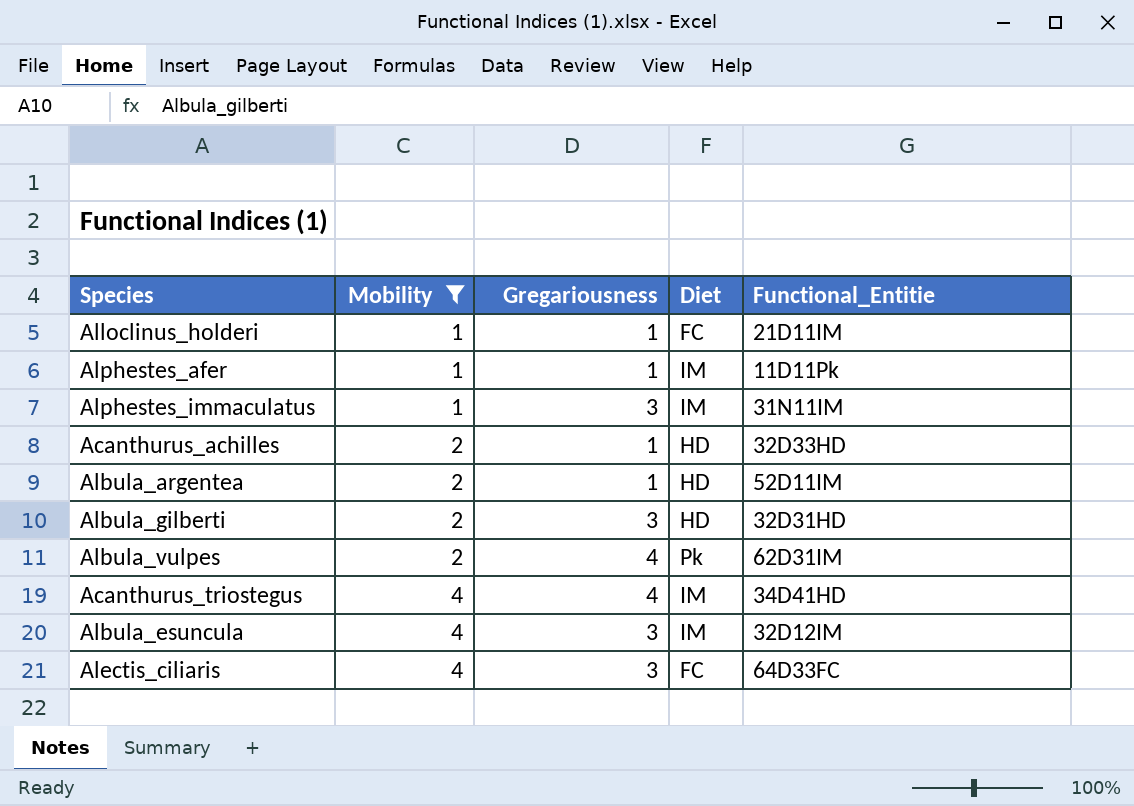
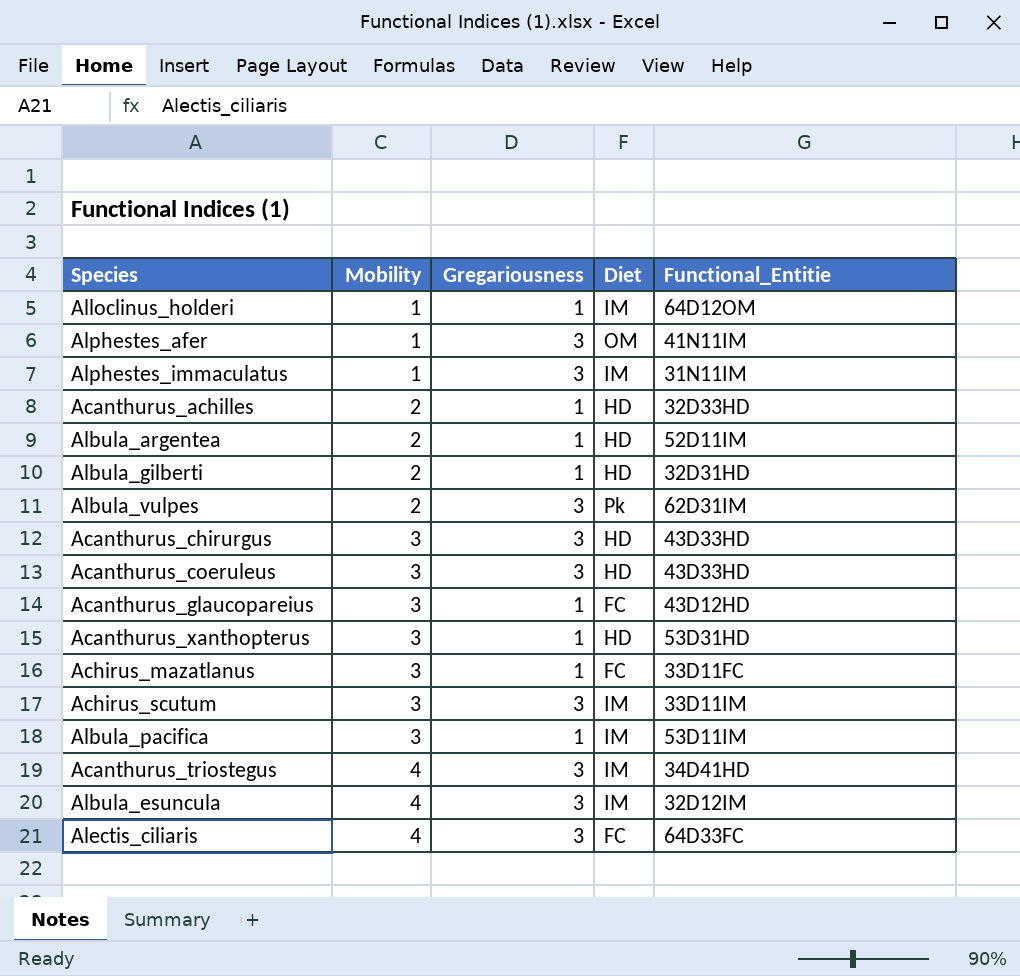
filter: Mobility != 3 -> none
Alloclinus_holderi | Diet: FC -> IM
Alloclinus_holderi | Functional_Entitie: 21D11IM -> 64D12OM
Alphestes_afer | Gregariousness: 1 -> 3
Alphestes_afer | Diet: IM -> OM
Alphestes_afer | Functional_Entitie: 11D11Pk -> 41N11IM
Albula_gilberti | Gregariousness: 3 -> 1
Albula_vulpes | Gregariousness: 4 -> 3
Acanthurus_triostegus | Gregariousness: 4 -> 3

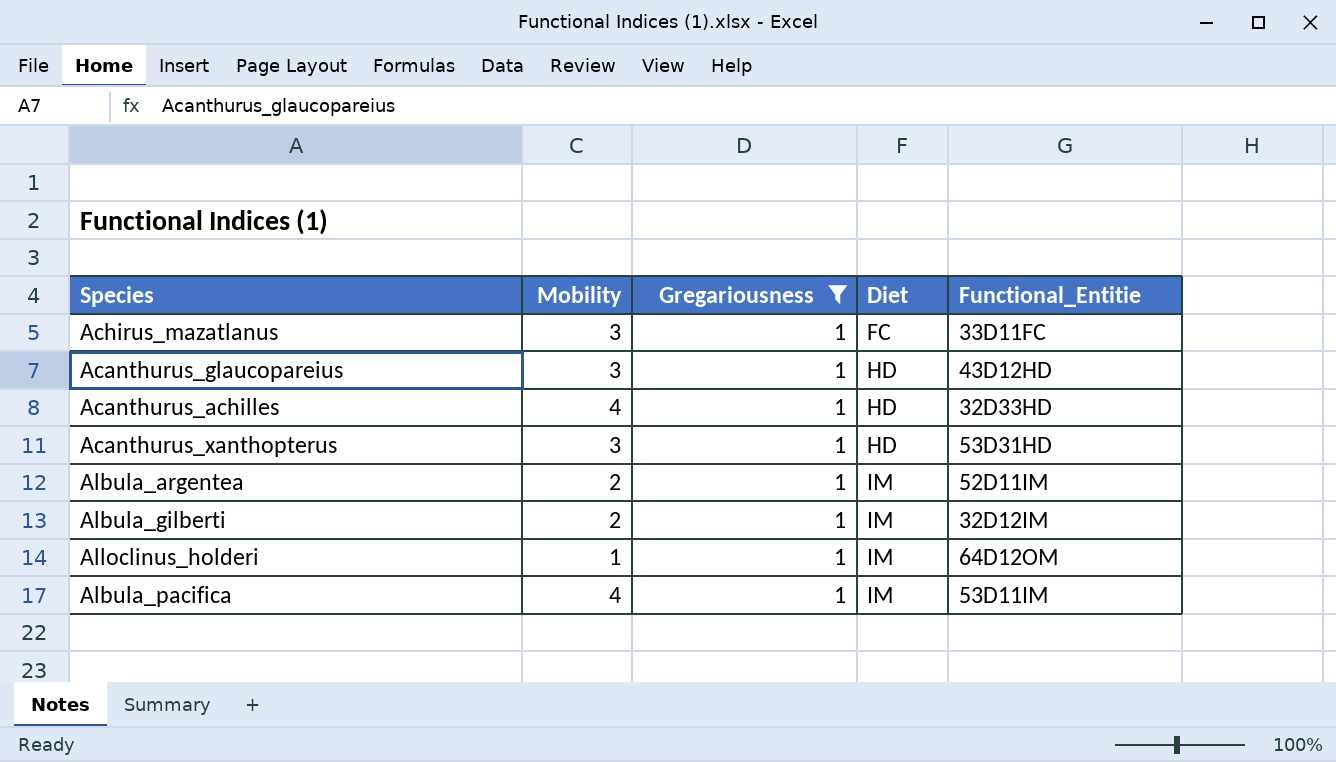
filter: none -> Gregariousness = 1
row order: Mobility ascending -> Diet ascending
Acanthurus_glaucopareius | Diet: FC -> HD
Acanthurus_achilles | Mobility: 2 -> 4
Albula_argentea | Diet: HD -> IM
Albula_gilberti | Diet: HD -> IM
Albula_gilberti | Functional_Entitie: 32D31HD -> 32D12IM
Albula_pacifica | Mobility: 3 -> 4

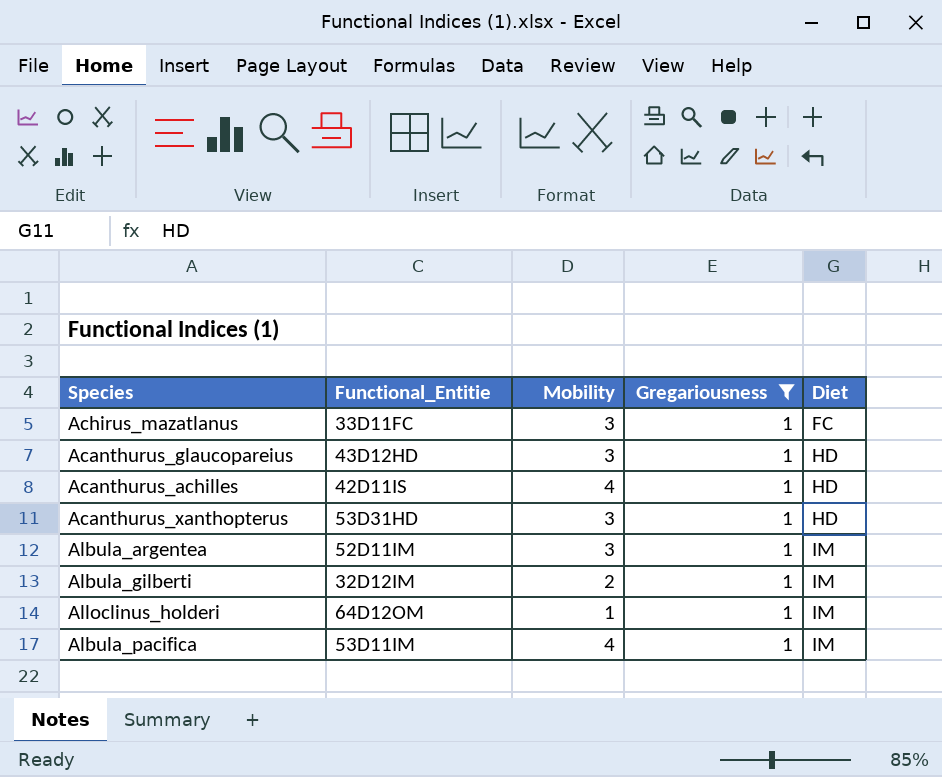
column Functional_Entitie | position: 5 -> 2
Acanthurus_achilles | Functional_Entitie: 32D33HD -> 42D11IS
Albula_argentea | Mobility: 2 -> 3

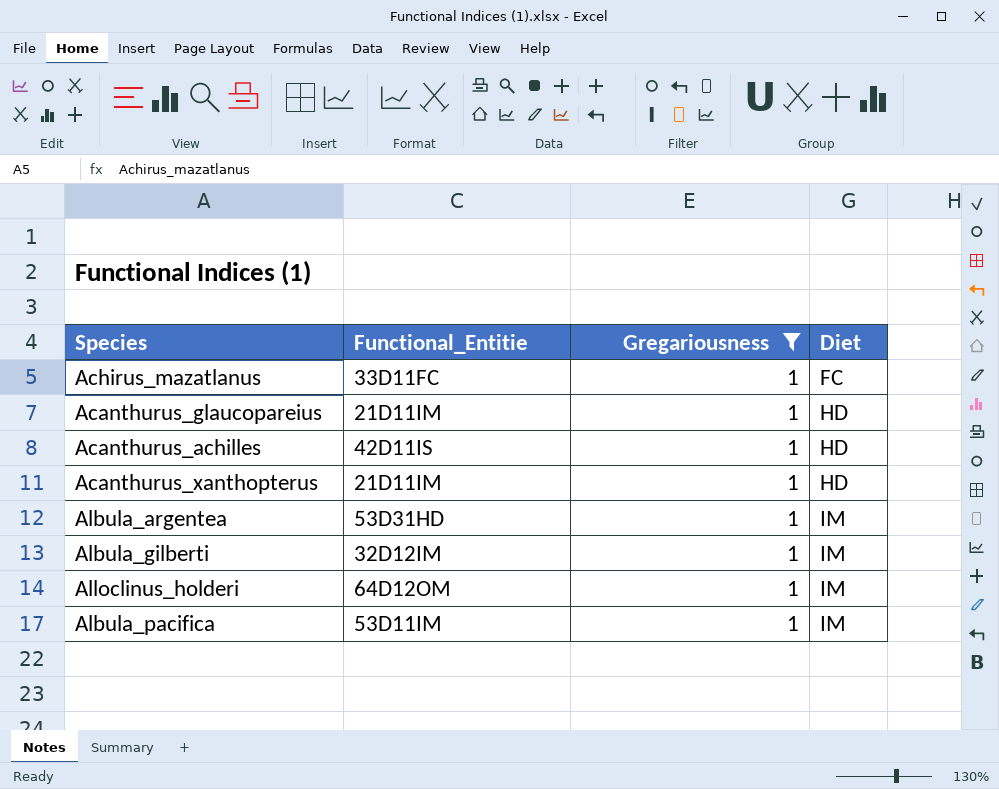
column Mobility | position: 3 -> none
Acanthurus_glaucopareius | Functional_Entitie: 43D12HD -> 21D11IM
Acanthurus_xanthopterus | Functional_Entitie: 53D31HD -> 21D11IM
Albula_argentea | Functional_Entitie: 52D11IM -> 53D31HD

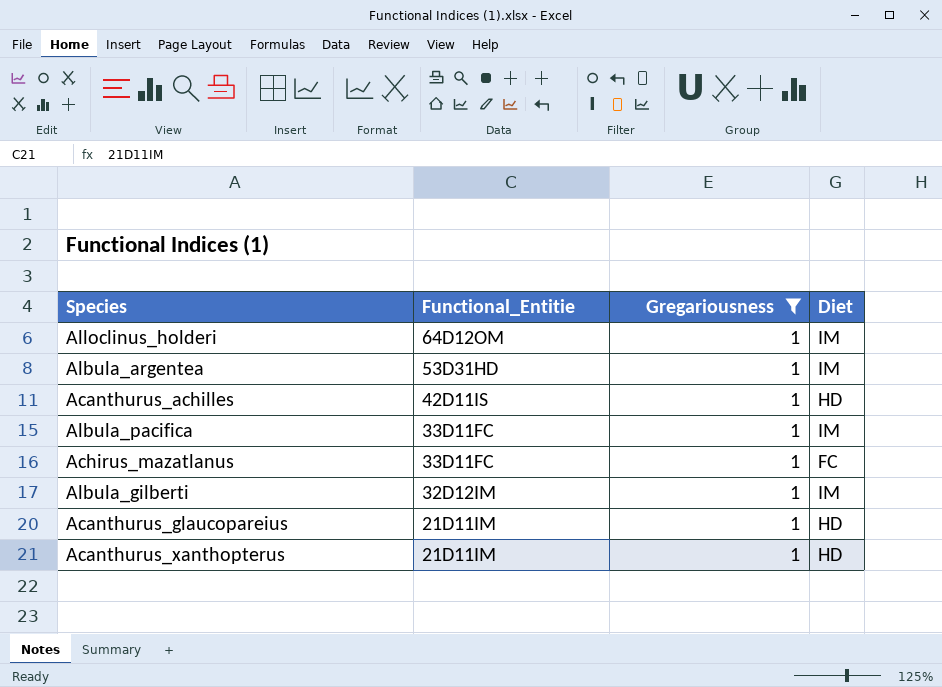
row order: Diet ascending -> Functional_Entitie descending
Albula_pacifica | Functional_Entitie: 53D11IM -> 33D11FC

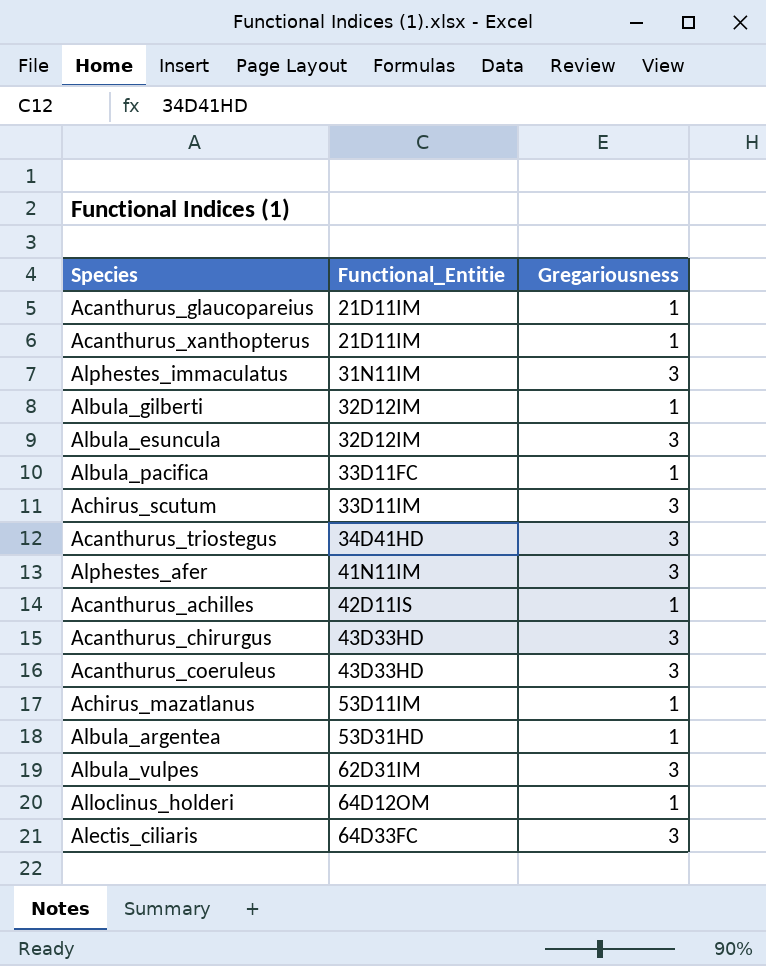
filter: Gregariousness = 1 -> none
row order: Functional_Entitie descending -> Functional_Entitie ascending
column Diet | position: 4 -> none
Achirus_mazatlanus | Functional_Entitie: 33D11FC -> 53D11IM

